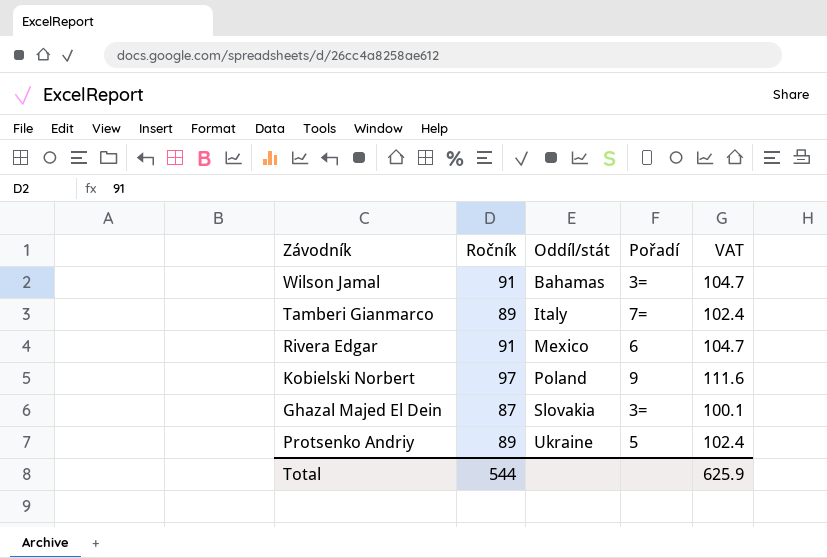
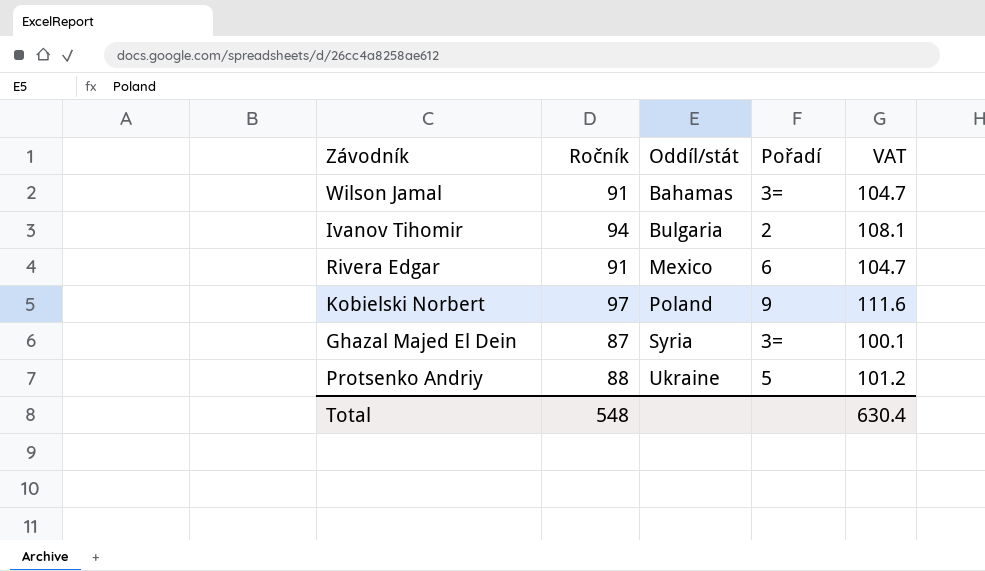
row Tamberi Gianmarco: 89 | Italy | 7= | 102.4 -> none
row Ivanov Tihomir: none -> 94 | Bulgaria | 2 | 108.1
Ghazal Majed El Dein | Oddíl/stát: Slovakia -> Syria
Protsenko Andriy | Ročník: 89 -> 88
Protsenko Andriy | VAT: 102.4 -> 101.2
Total | Ročník: 544 -> 548
Total | VAT: 625.9 -> 630.4

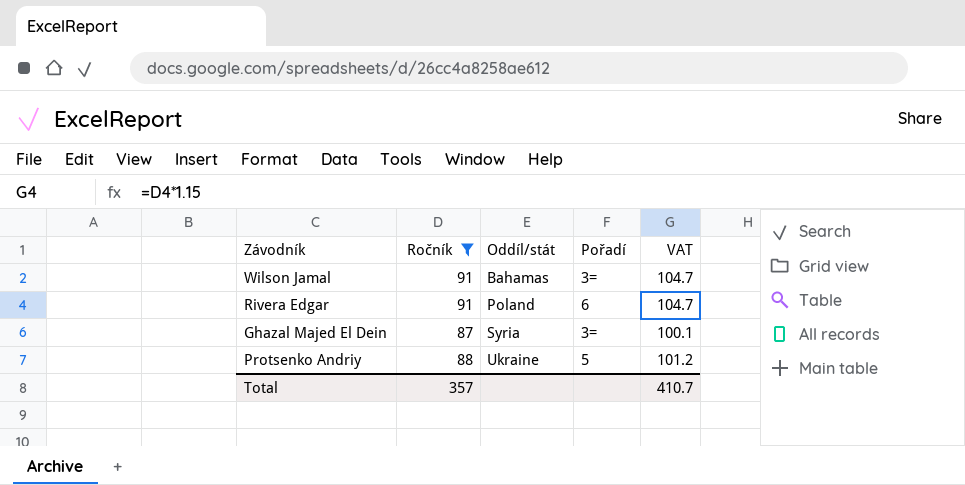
filter: none -> Ročník <= 91
Rivera Edgar | Oddíl/stát: Mexico -> Poland
Total | Ročník: 548 -> 357
Total | VAT: 630.4 -> 410.7

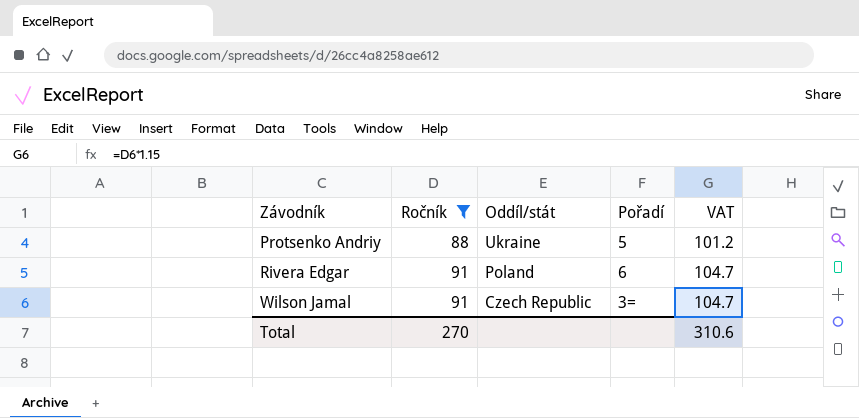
row order: Oddíl/stát ascending -> Závodník ascending
row Ghazal Majed El Dein: 87 | Syria | 3= | 100.1 -> none
Wilson Jamal | Oddíl/stát: Bahamas -> Czech Republic
Total | Ročník: 357 -> 270
Total | VAT: 410.7 -> 310.6

